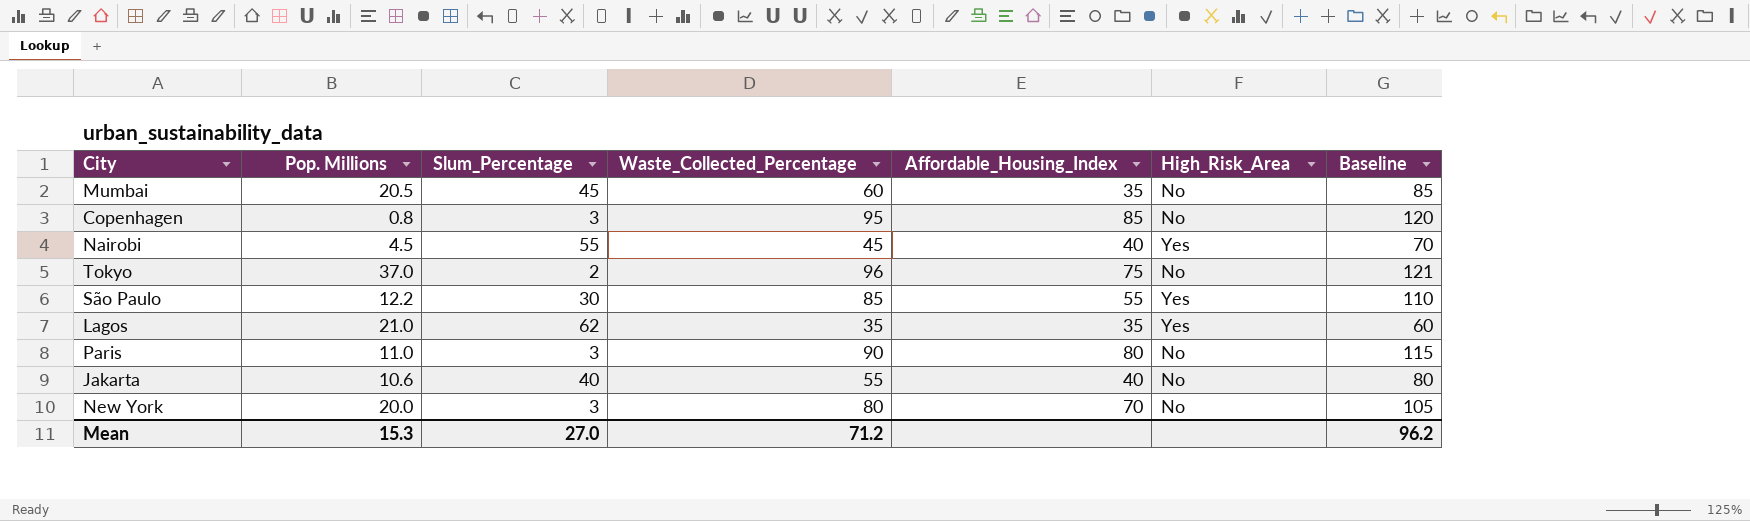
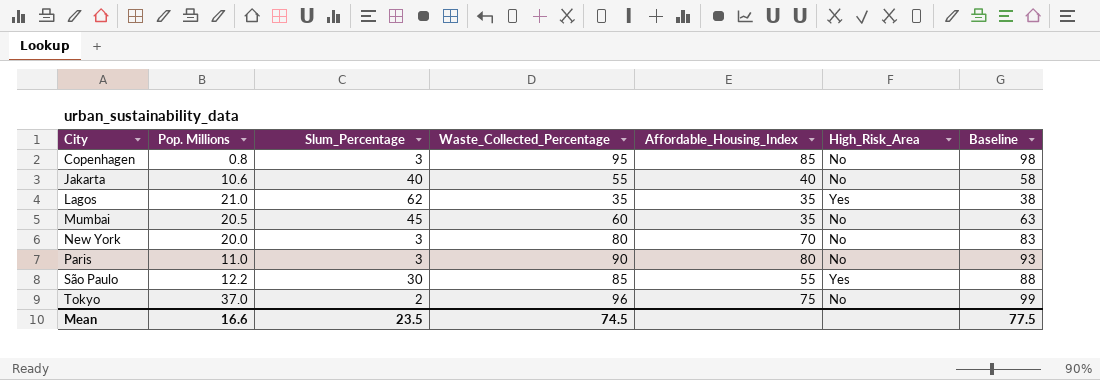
row order: none -> City ascending
column Baseline | formula: [Waste_Collected_Percentage] + 25 -> [Waste_Collected_Percentage] + 3
row Nairobi: 4.5 | 55 | 45 | 40 | Yes | 70 -> none
Mean | Pop. Millions: 15.3 -> 16.6
Mean | Slum_Percentage: 27.0 -> 23.5
Mean | Waste_Collected_Percentage: 71.2 -> 74.5
Mean | Baseline: 96.2 -> 77.5

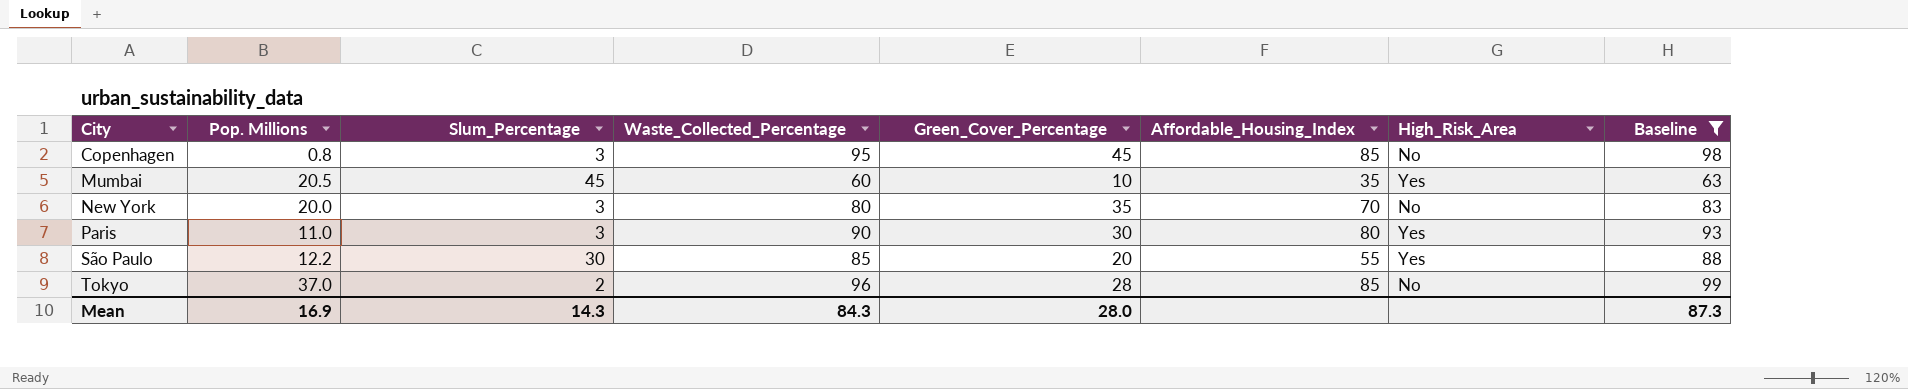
filter: none -> Baseline >= 63
column Green_Cover_Percentage | position: none -> 5
Mumbai | High_Risk_Area: No -> Yes
Paris | High_Risk_Area: No -> Yes
Tokyo | Affordable_Housing_Index: 75 -> 85
Mean | Pop. Millions: 16.6 -> 16.9
Mean | Slum_Percentage: 23.5 -> 14.3
Mean | Waste_Collected_Percentage: 74.5 -> 84.3
Mean | Baseline: 77.5 -> 87.3

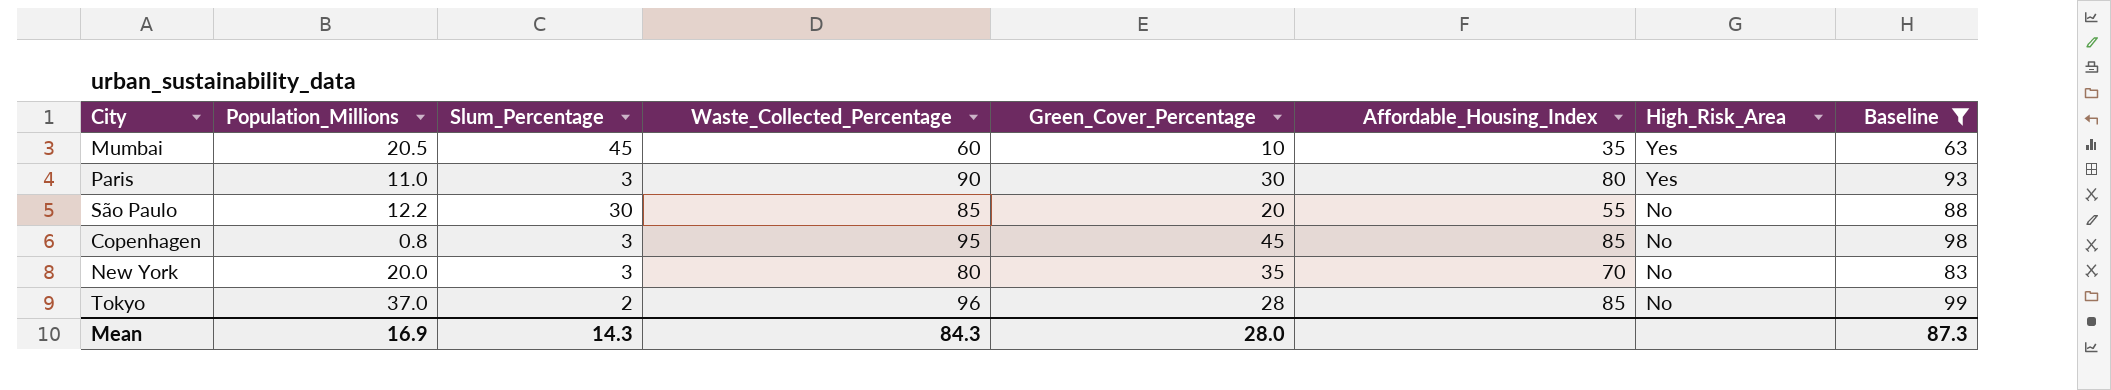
row order: City ascending -> High_Risk_Area descending
column name: Pop. Millions -> Population_Millions
São Paulo | High_Risk_Area: Yes -> No

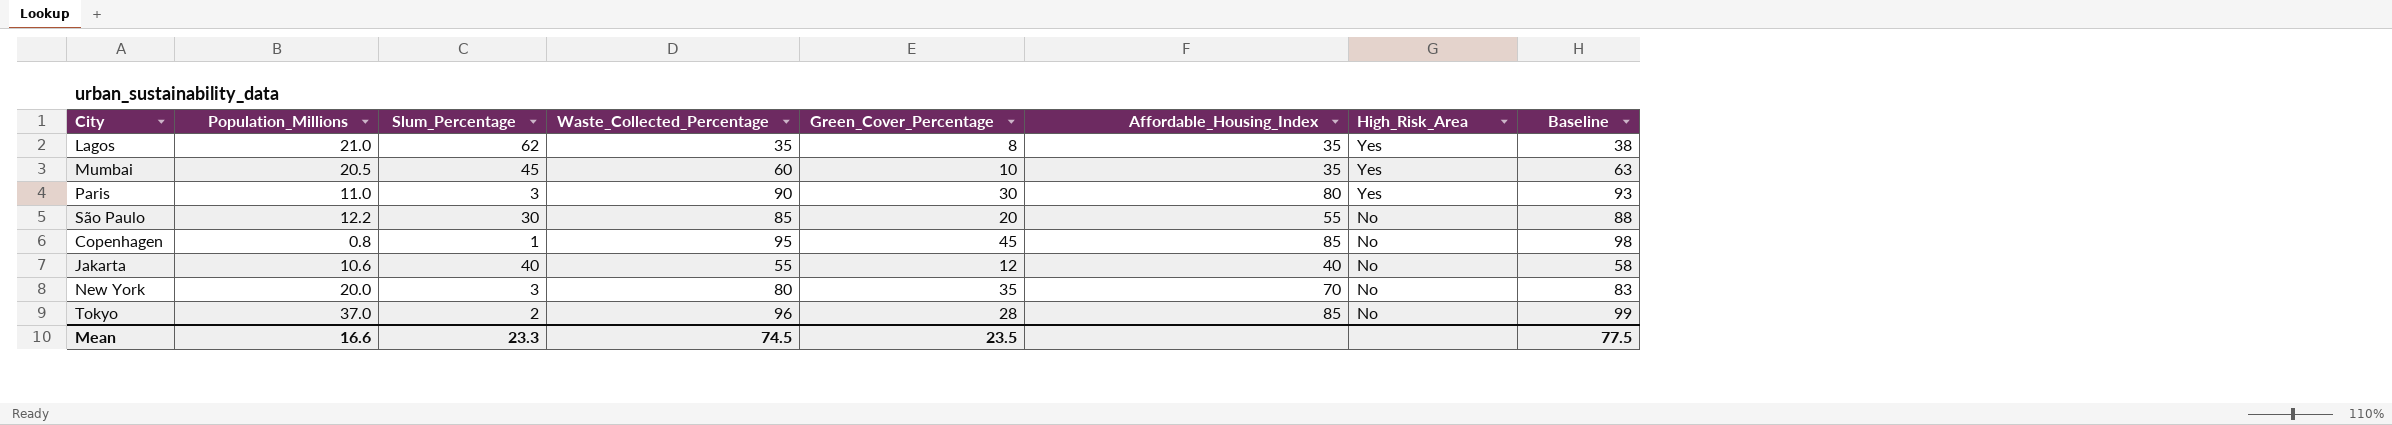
filter: Baseline >= 63 -> none
Copenhagen | Slum_Percentage: 3 -> 1
Mean | Population_Millions: 16.9 -> 16.6
Mean | Slum_Percentage: 14.3 -> 23.3
Mean | Waste_Collected_Percentage: 84.3 -> 74.5
Mean | Green_Cover_Percentage: 28.0 -> 23.5
Mean | Baseline: 87.3 -> 77.5

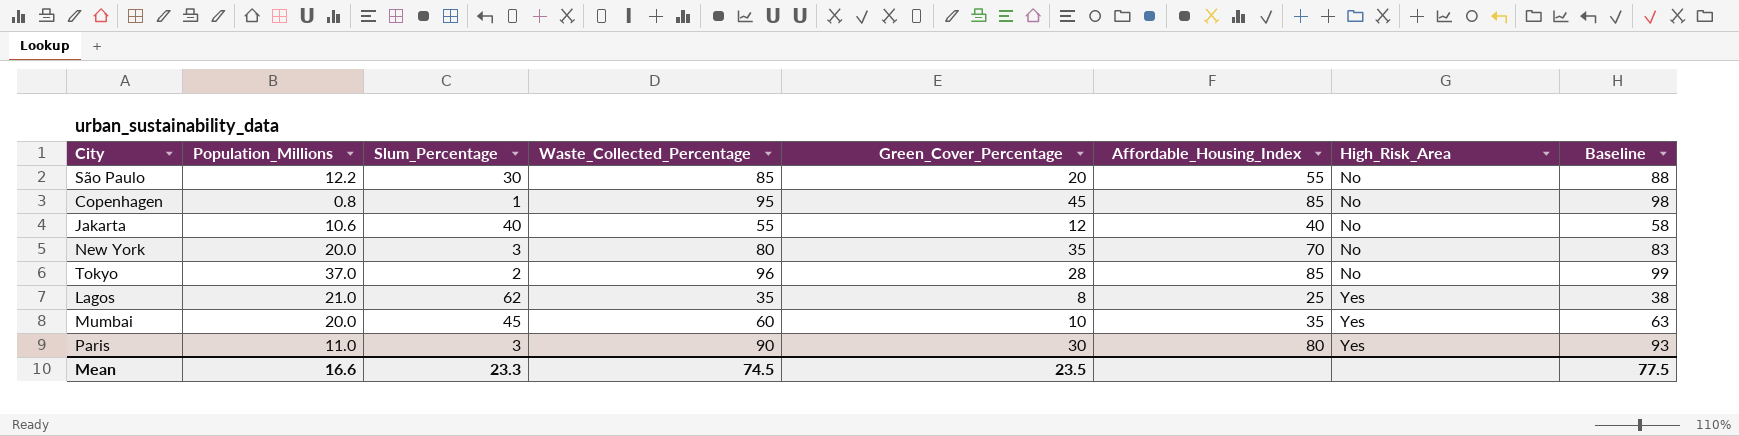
row order: High_Risk_Area descending -> High_Risk_Area ascending
Lagos | Affordable_Housing_Index: 35 -> 25
Mumbai | Population_Millions: 20.5 -> 20.0

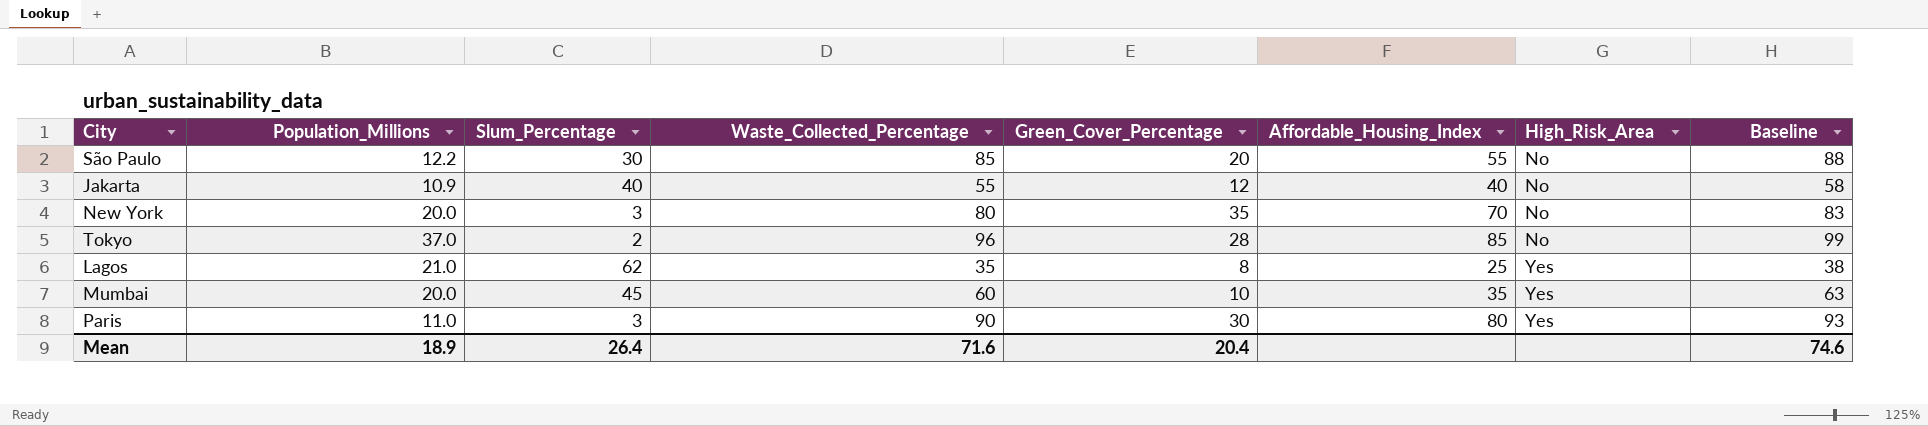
row Copenhagen: 0.8 | 1 | 95 | 45 | 85 | No | 98 -> none
Jakarta | Population_Millions: 10.6 -> 10.9
Mean | Population_Millions: 16.6 -> 18.9
Mean | Slum_Percentage: 23.3 -> 26.4
Mean | Waste_Collected_Percentage: 74.5 -> 71.6
Mean | Green_Cover_Percentage: 23.5 -> 20.4
Mean | Baseline: 77.5 -> 74.6

